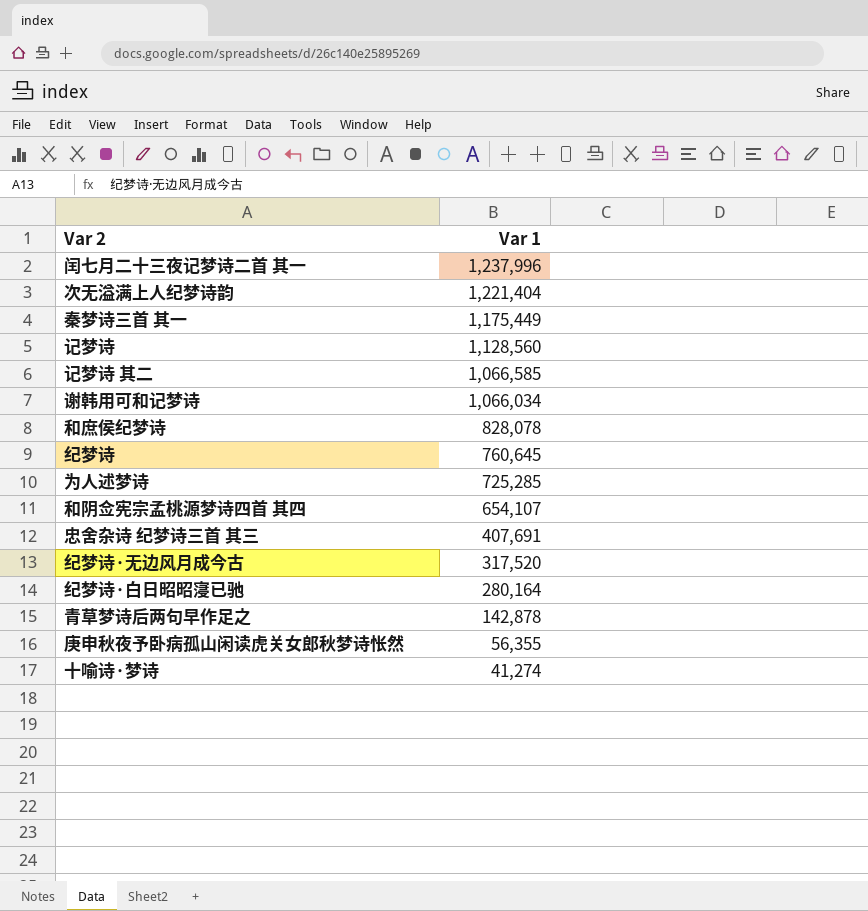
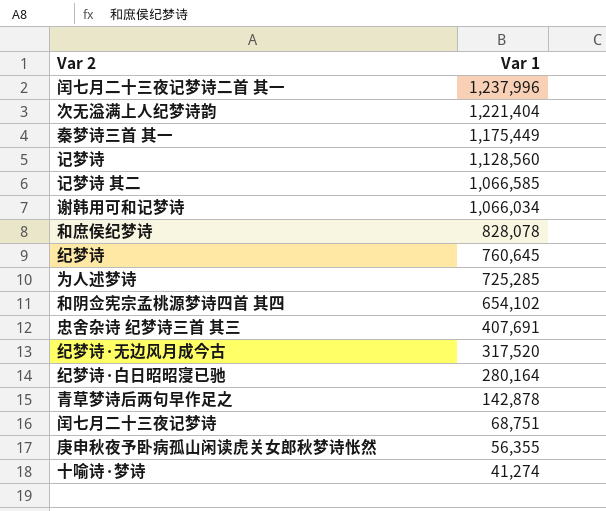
和阴佥宪宗孟桃源梦诗四首 其四 | Var 1: 654,107 -> 654,102
row 闰七月二十三夜记梦诗: none -> 68,751

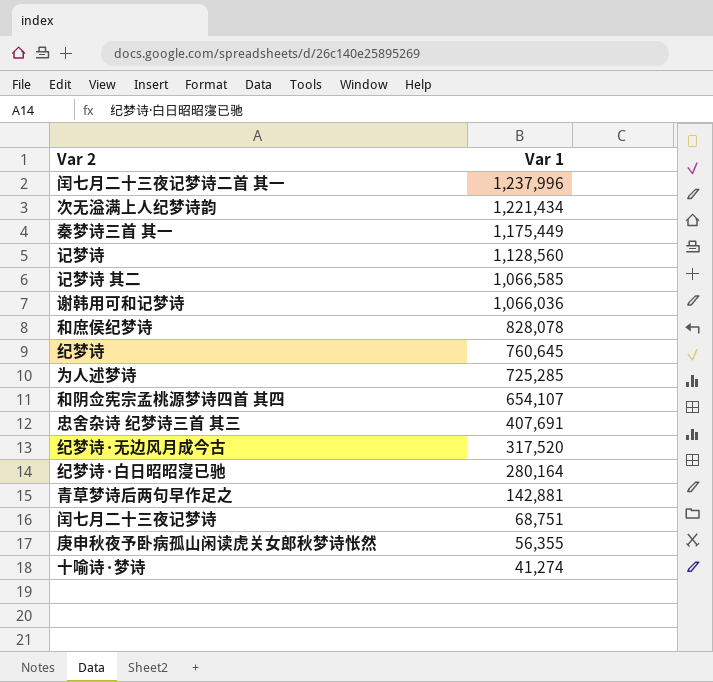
次无溢满上人纪梦诗韵 | Var 1: 1,221,404 -> 1,221,434
谢韩用可和记梦诗 | Var 1: 1,066,034 -> 1,066,036
和阴佥宪宗孟桃源梦诗四首 其四 | Var 1: 654,102 -> 654,107
青草梦诗后两句早作足之 | Var 1: 142,878 -> 142,881

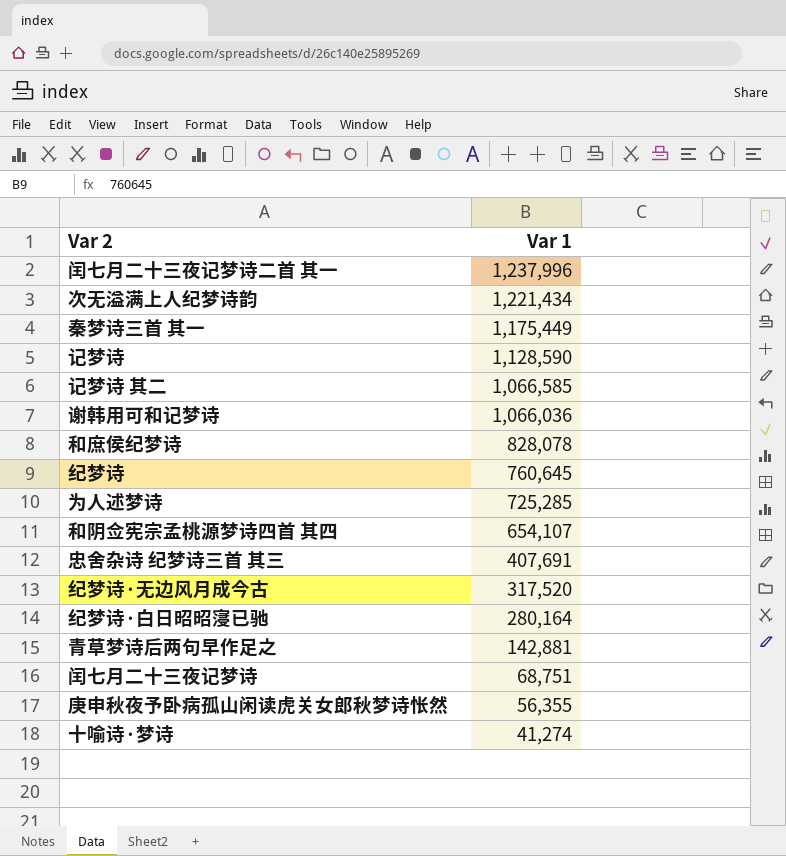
记梦诗 | Var 1: 1,128,560 -> 1,128,590

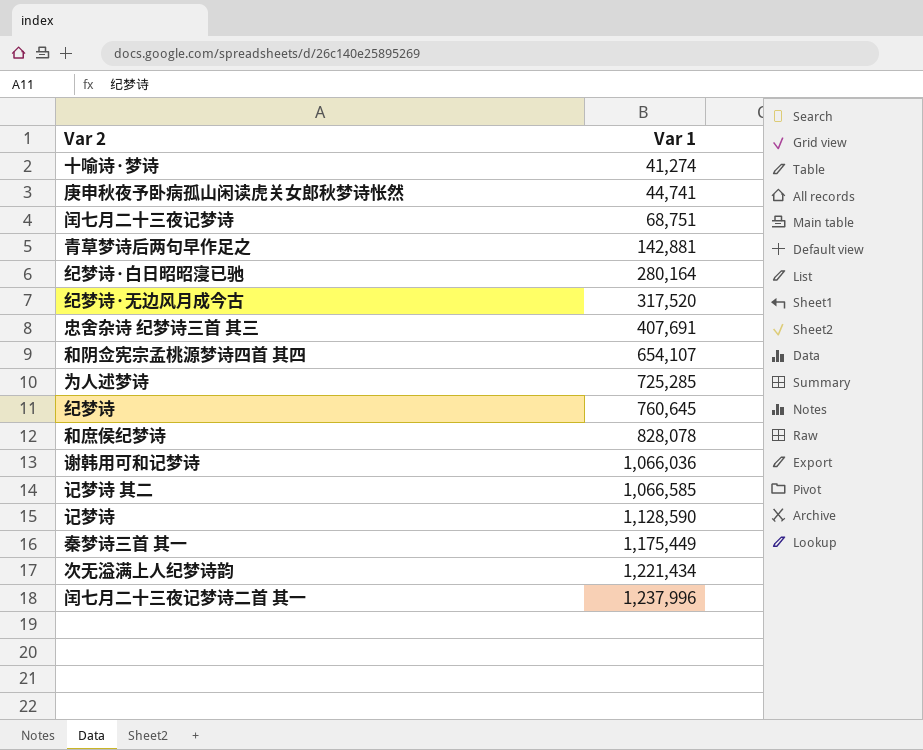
row order: Var 1 descending -> Var 1 ascending
庚申秋夜予卧病孤山闲读虎关女郎秋梦诗怅然 | Var 1: 56,355 -> 44,741

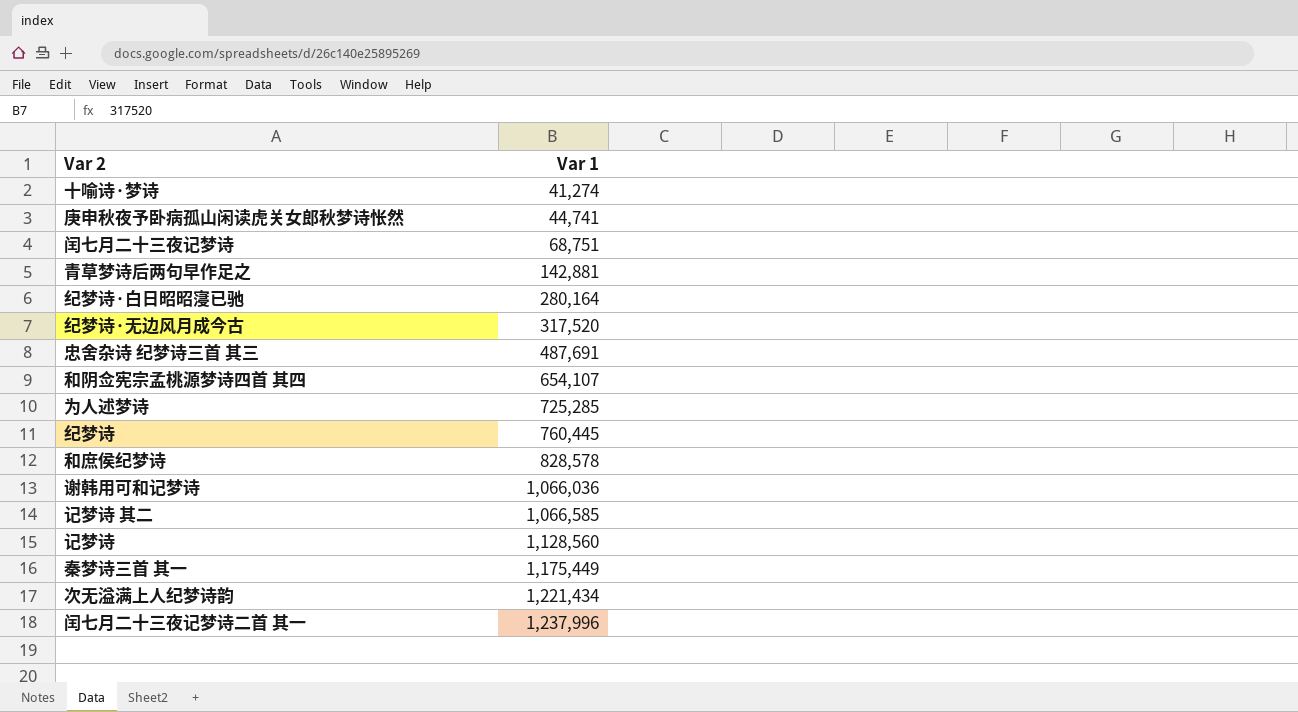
忠舍杂诗 纪梦诗三首 其三 | Var 1: 407,691 -> 487,691
纪梦诗 | Var 1: 760,645 -> 760,445
和庶侯纪梦诗 | Var 1: 828,078 -> 828,578
记梦诗 | Var 1: 1,128,590 -> 1,128,560

